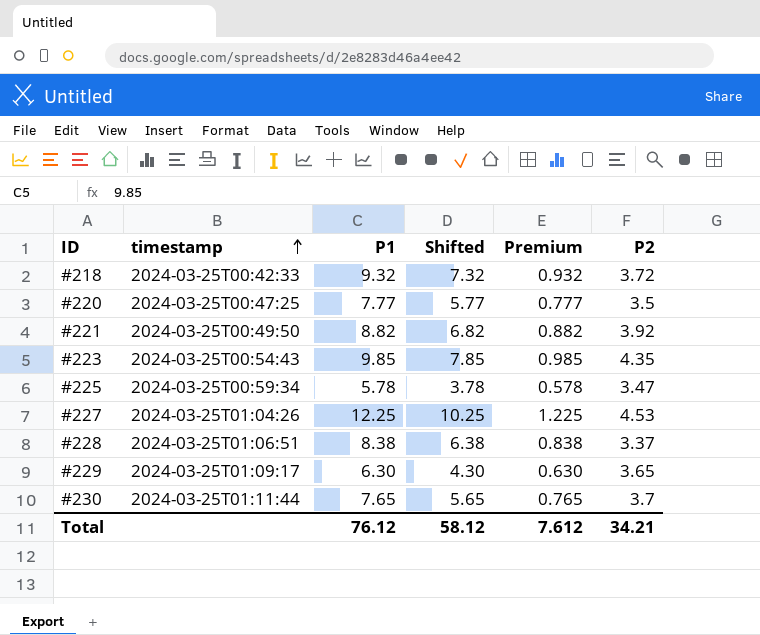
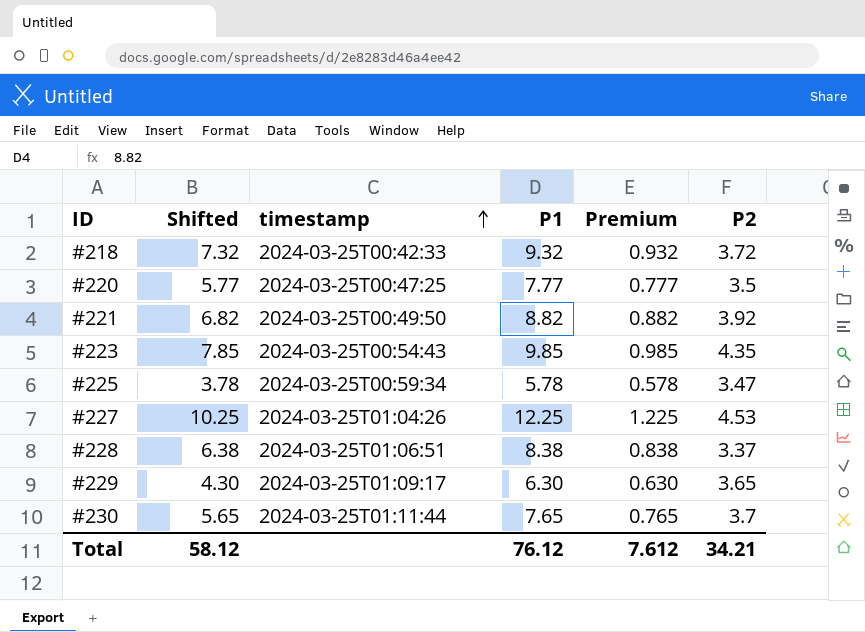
column Shifted | position: 4 -> 2

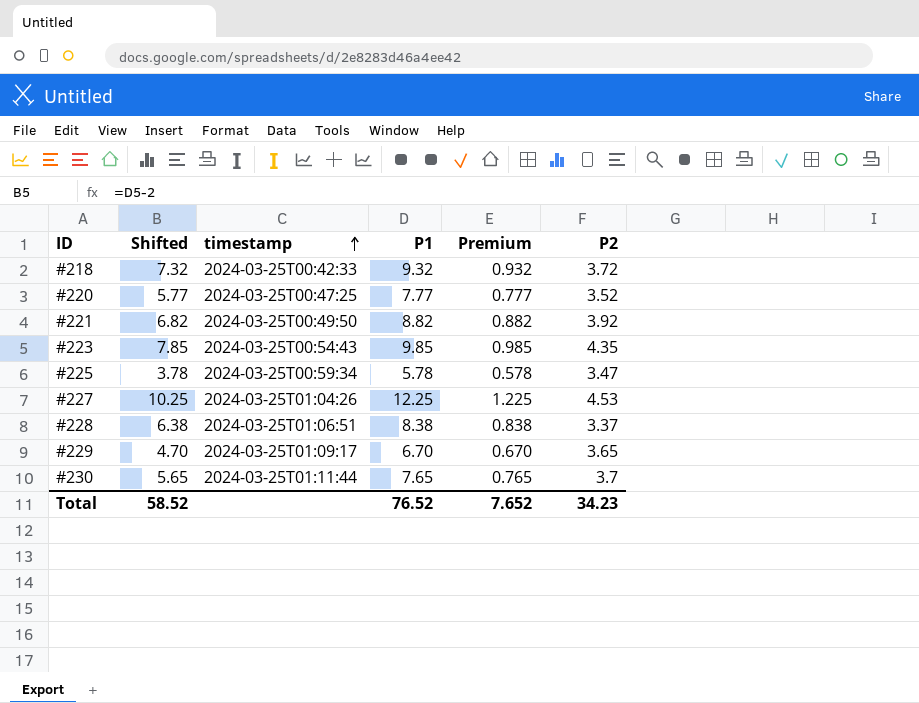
#220 | P2: 3.5 -> 3.52
#229 | Shifted: 4.30 -> 4.70
#229 | P1: 6.30 -> 6.70
#229 | Premium: 0.630 -> 0.670
Total | Shifted: 58.12 -> 58.52
Total | P1: 76.12 -> 76.52
Total | Premium: 7.612 -> 7.652
Total | P2: 34.21 -> 34.23

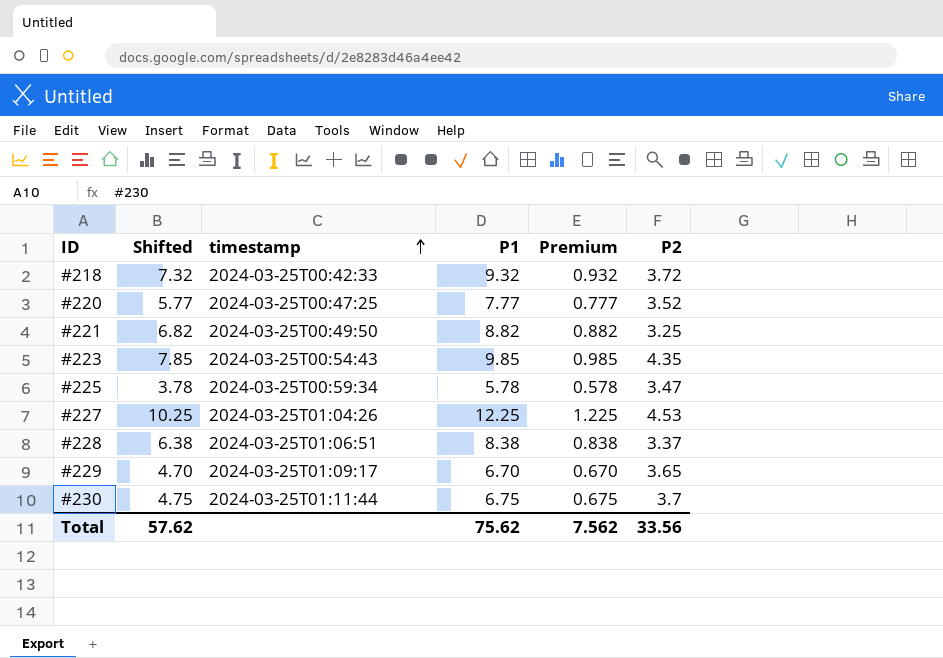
#221 | P2: 3.92 -> 3.25
#230 | Shifted: 5.65 -> 4.75
#230 | P1: 7.65 -> 6.75
#230 | Premium: 0.765 -> 0.675
Total | Shifted: 58.52 -> 57.62
Total | P1: 76.52 -> 75.62
Total | Premium: 7.652 -> 7.562
Total | P2: 34.23 -> 33.56

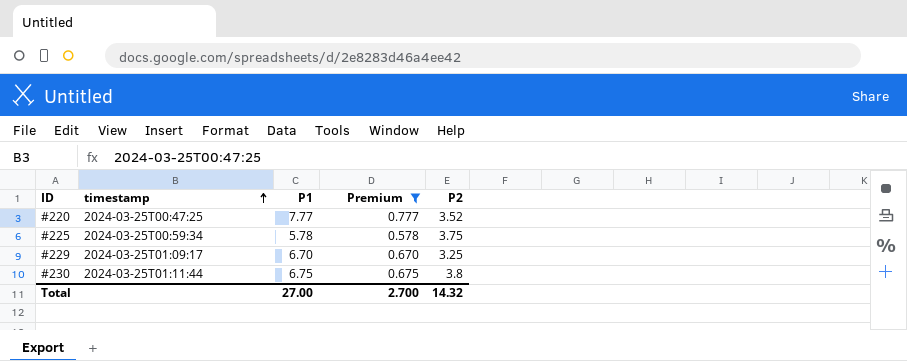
filter: none -> Premium <= 0.777
column Shifted | formula: [P1] - 2 -> none
#225 | P2: 3.47 -> 3.75
#229 | P2: 3.65 -> 3.25
#230 | P2: 3.7 -> 3.8
Total | P1: 75.62 -> 27.00
Total | Premium: 7.562 -> 2.700
Total | P2: 33.56 -> 14.32

